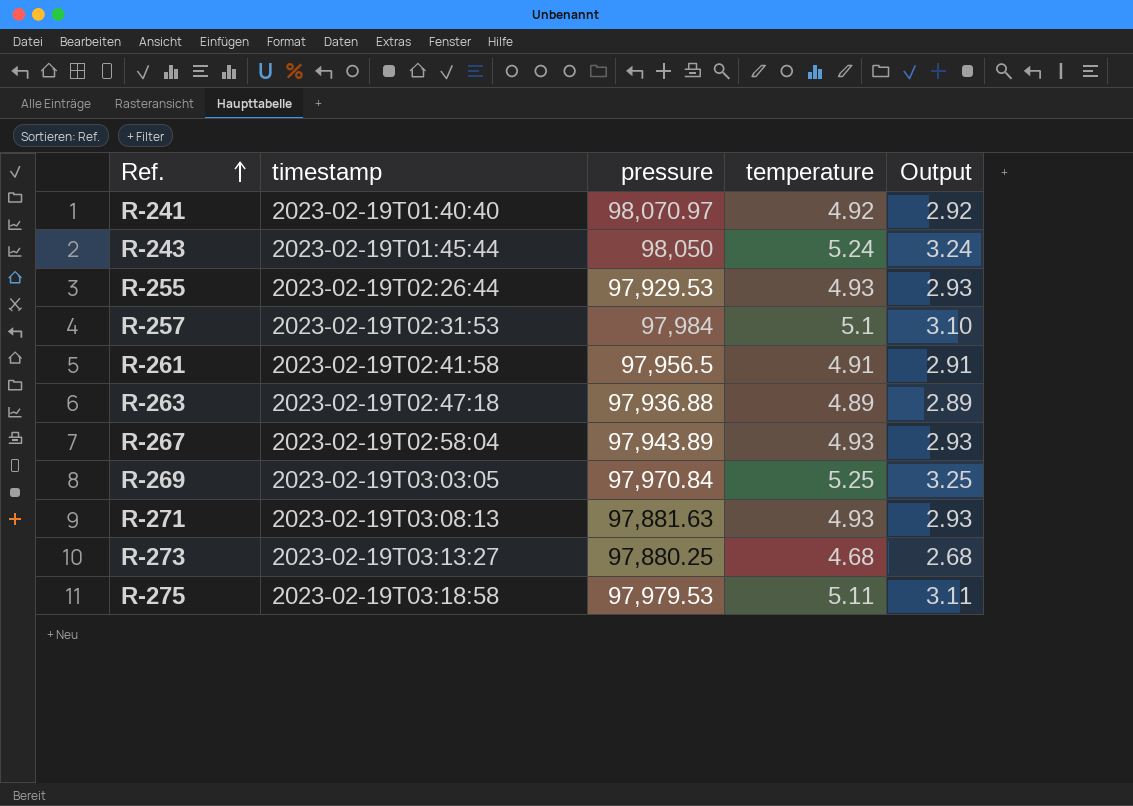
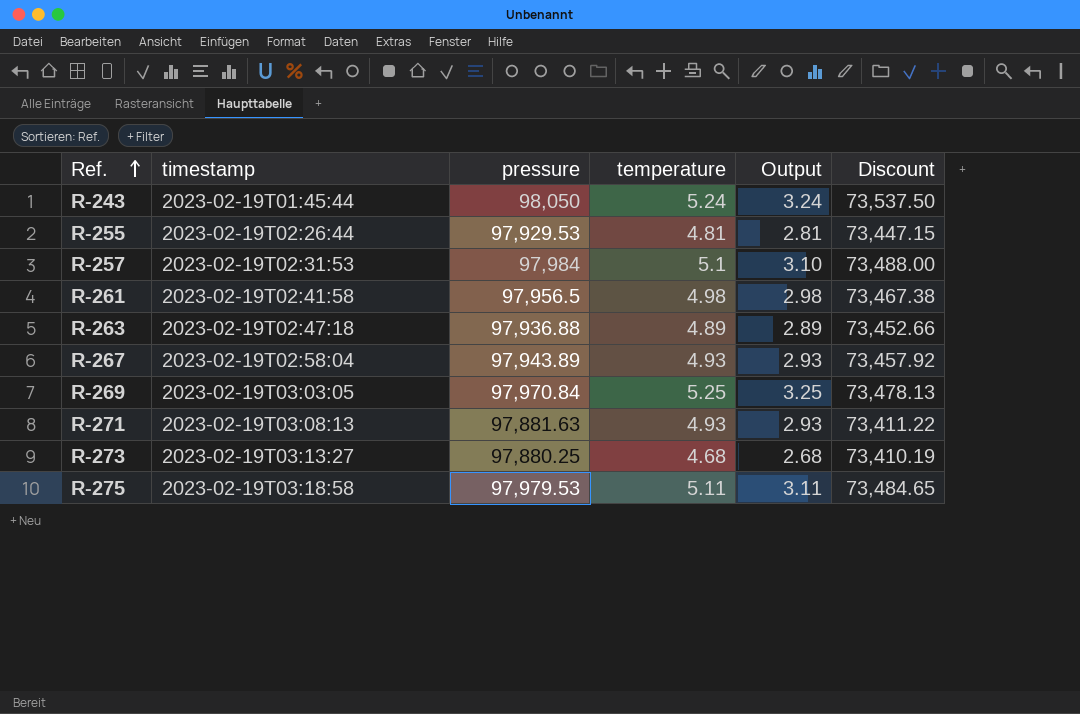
column Discount | formula: none -> [pressure] * 0.75
row R-241: 2023-02-19T01:40:40 | 98,070.97 | 4.92 | 2.92 -> none
R-255 | temperature: 4.93 -> 4.81
R-255 | Output: 2.93 -> 2.81
R-261 | temperature: 4.91 -> 4.98
R-261 | Output: 2.91 -> 2.98

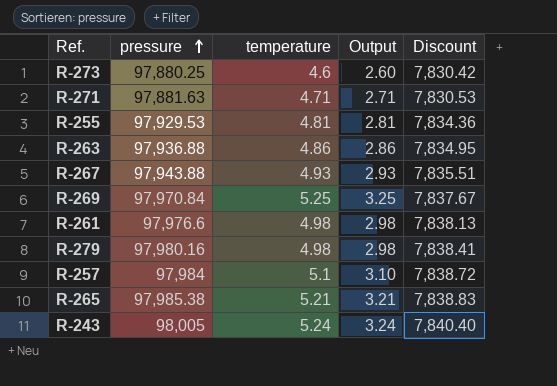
row order: Ref. ascending -> pressure ascending
column timestamp | position: 2 -> none
column Discount | formula: [pressure] * 0.75 -> [pressure] * 0.08
row R-275: 2023-02-19T03:18:58 | 97,979.53 | 5.11 | 3.11 | 73,484.65 -> none
R-273 | temperature: 4.68 -> 4.6
R-273 | Output: 2.68 -> 2.60
R-271 | temperature: 4.93 -> 4.71
R-271 | Output: 2.93 -> 2.71
R-263 | temperature: 4.89 -> 4.86
R-263 | Output: 2.89 -> 2.86
R-267 | pressure: 97,943.89 -> 97,943.88
R-261 | pressure: 97,956.5 -> 97,976.6
row R-279: none -> 97,980.16 | 4.98 | 2.98 | 7,838.41
row R-265: none -> 97,985.38 | 5.21 | 3.21 | 7,838.83
R-243 | pressure: 98,050 -> 98,005

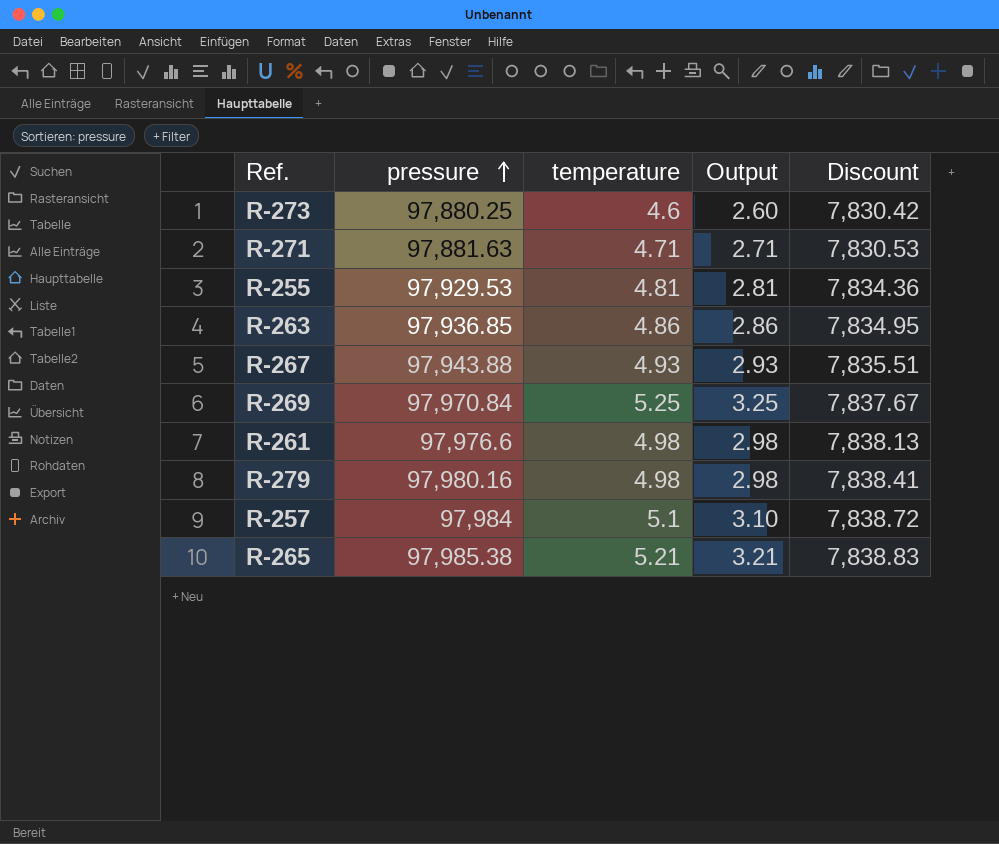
row R-243: 98,005 | 5.24 | 3.24 | 7,840.40 -> none
R-263 | pressure: 97,936.88 -> 97,936.85

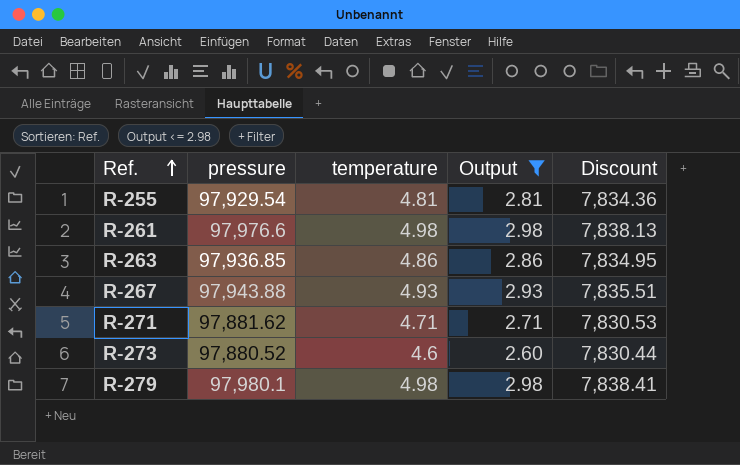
filter: none -> Output <= 2.98
row order: pressure ascending -> Ref. ascending
R-255 | pressure: 97,929.53 -> 97,929.54
R-271 | pressure: 97,881.63 -> 97,881.62
R-273 | pressure: 97,880.25 -> 97,880.52
R-273 | Discount: 7,830.42 -> 7,830.44
R-279 | pressure: 97,980.16 -> 97,980.1

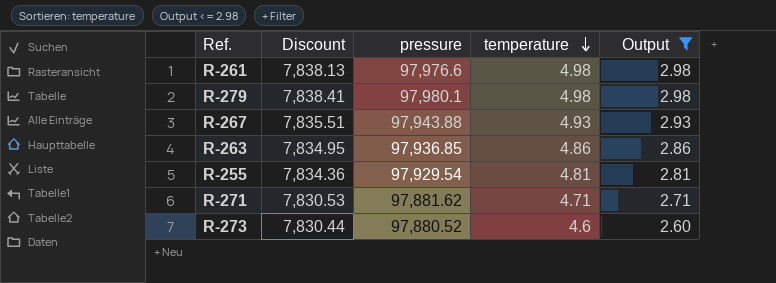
row order: Ref. ascending -> temperature descending
column Discount | position: 5 -> 2

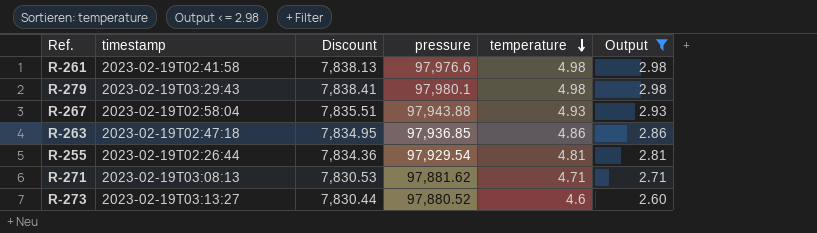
column timestamp | position: none -> 2

